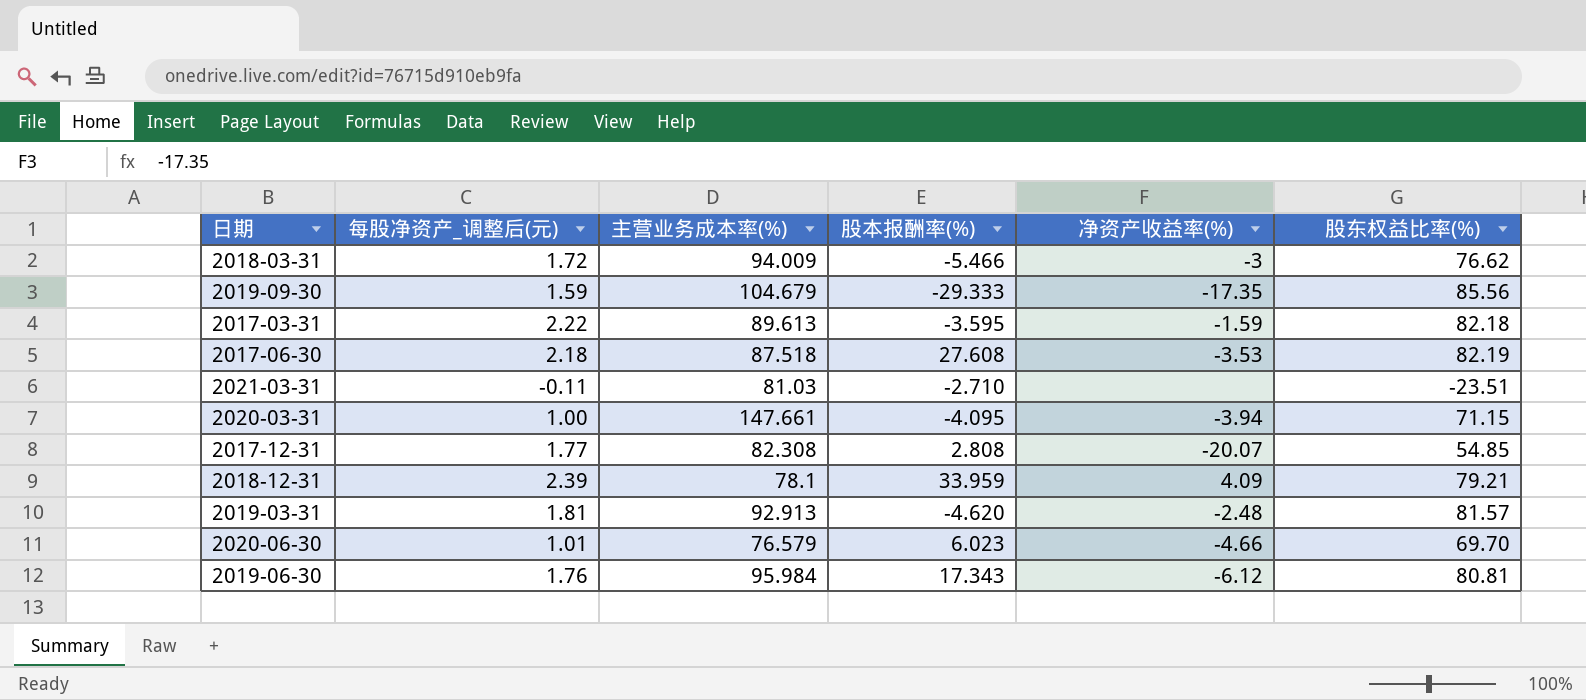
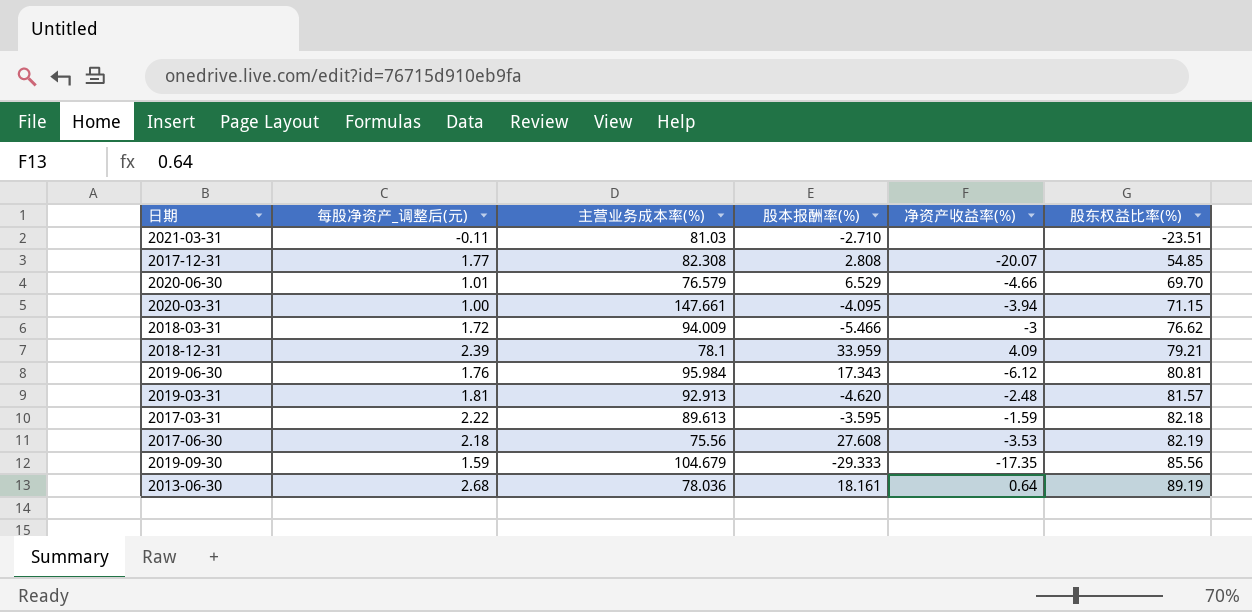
row order: none -> 股东权益比率(%) ascending
2020-06-30 | 股本报酬率(%): 6.023 -> 6.529
2017-06-30 | 主营业务成本率(%): 87.518 -> 75.56
row 2013-06-30: none -> 2.68 | 78.036 | 18.161 | 0.64 | 89.19

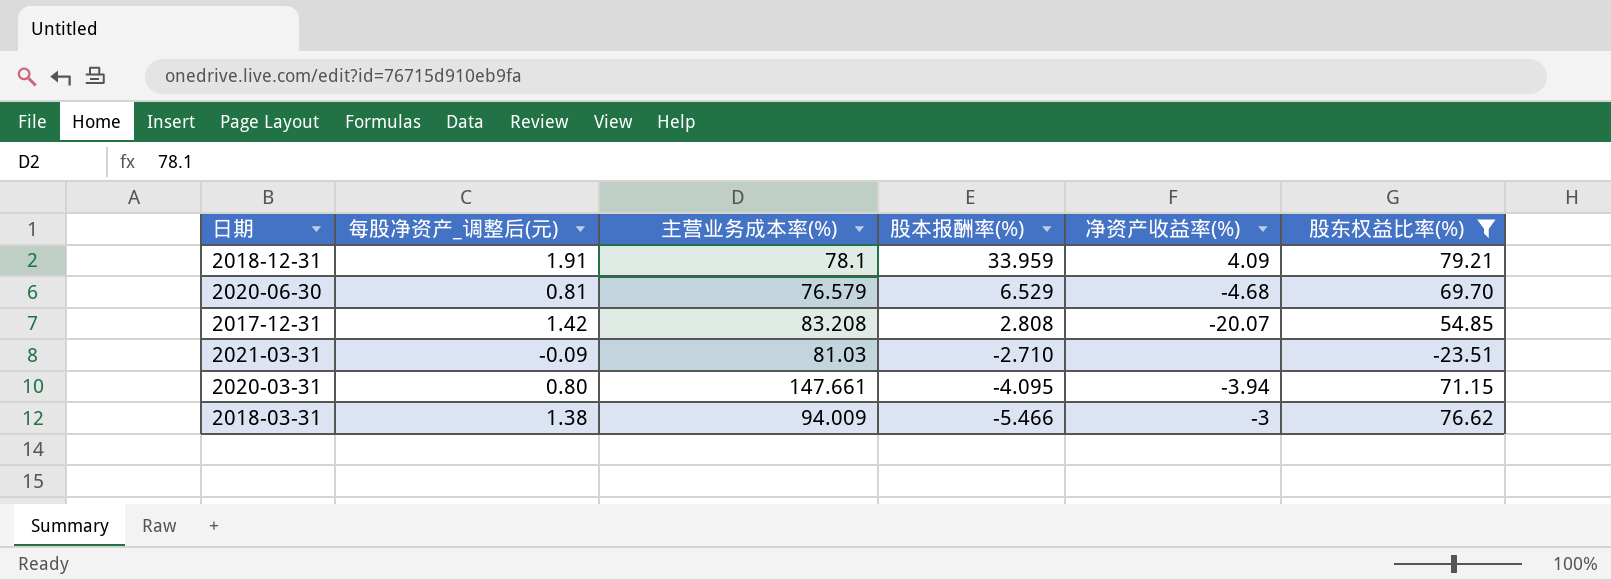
filter: none -> 股东权益比率(%) <= 79.21
row order: 股东权益比率(%) ascending -> 股本报酬率(%) descending
2018-12-31 | 每股净资产_调整后(元): 2.39 -> 1.91
2020-06-30 | 每股净资产_调整后(元): 1.01 -> 0.81
2020-06-30 | 净资产收益率(%): -4.66 -> -4.68
2017-12-31 | 每股净资产_调整后(元): 1.77 -> 1.42
2017-12-31 | 主营业务成本率(%): 82.308 -> 83.208
2021-03-31 | 每股净资产_调整后(元): -0.11 -> -0.09
2020-03-31 | 每股净资产_调整后(元): 1.00 -> 0.80
2018-03-31 | 每股净资产_调整后(元): 1.72 -> 1.38

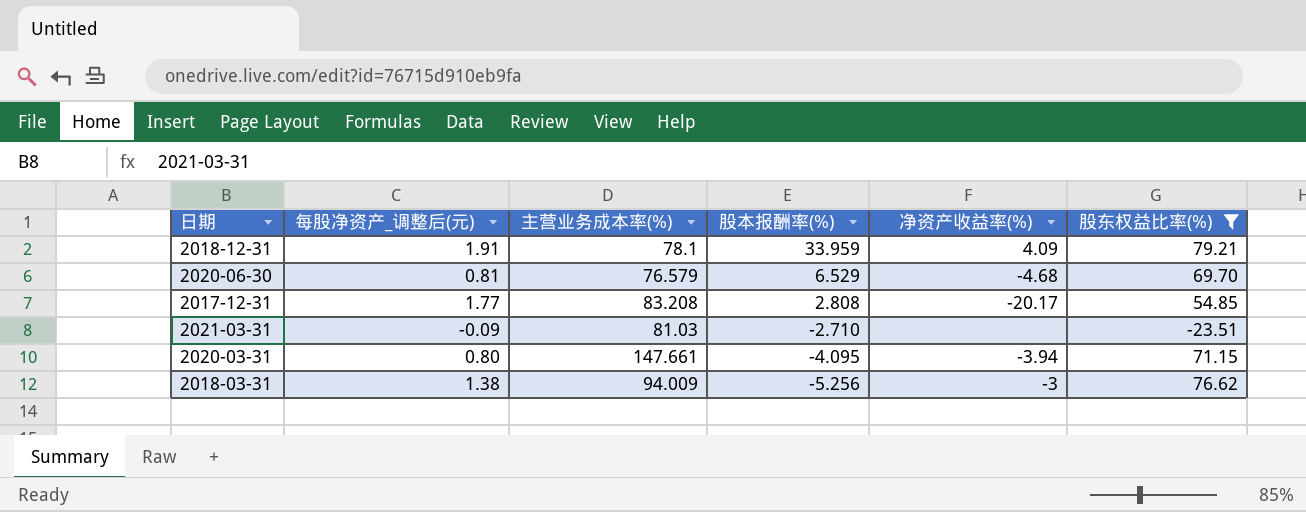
2017-12-31 | 每股净资产_调整后(元): 1.42 -> 1.77
2017-12-31 | 净资产收益率(%): -20.07 -> -20.17
2018-03-31 | 股本报酬率(%): -5.466 -> -5.256

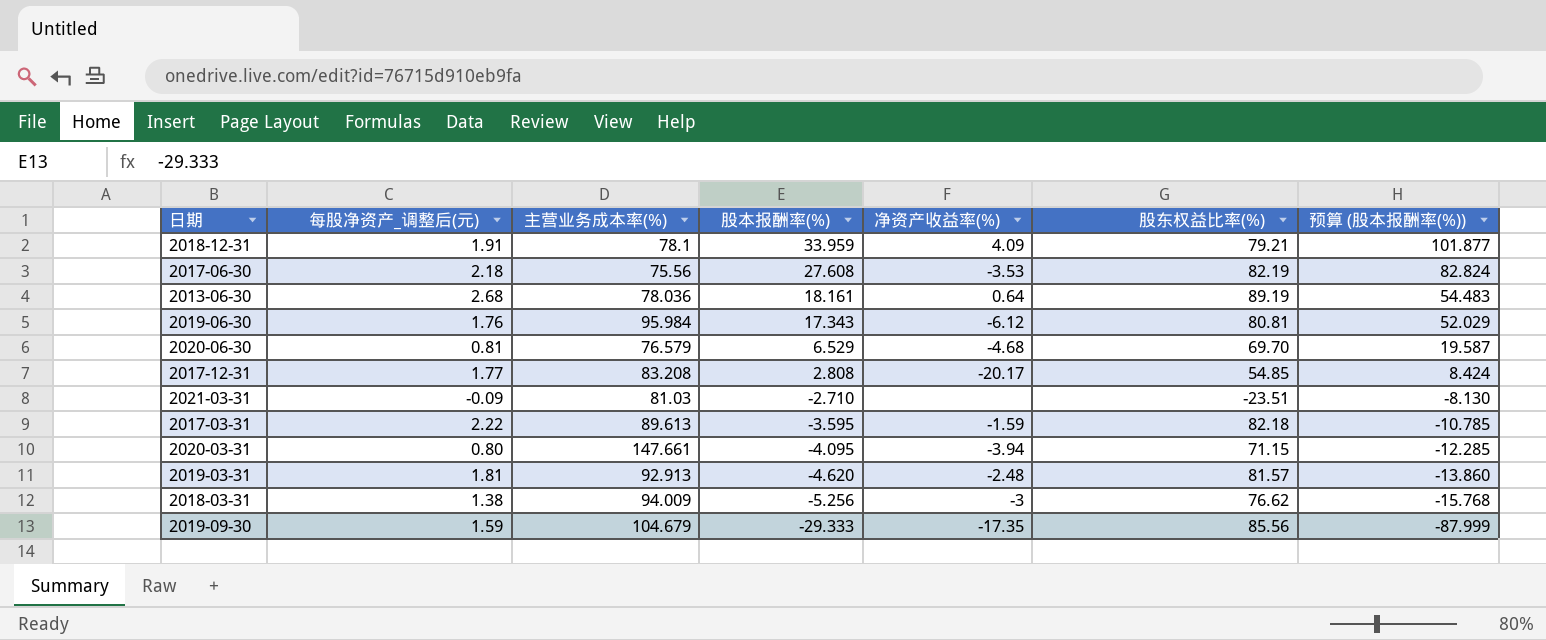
filter: 股东权益比率(%) <= 79.21 -> none
column 预算 (股本报酬率(%)) | formula: none -> [股本报酬率(%)] * 3

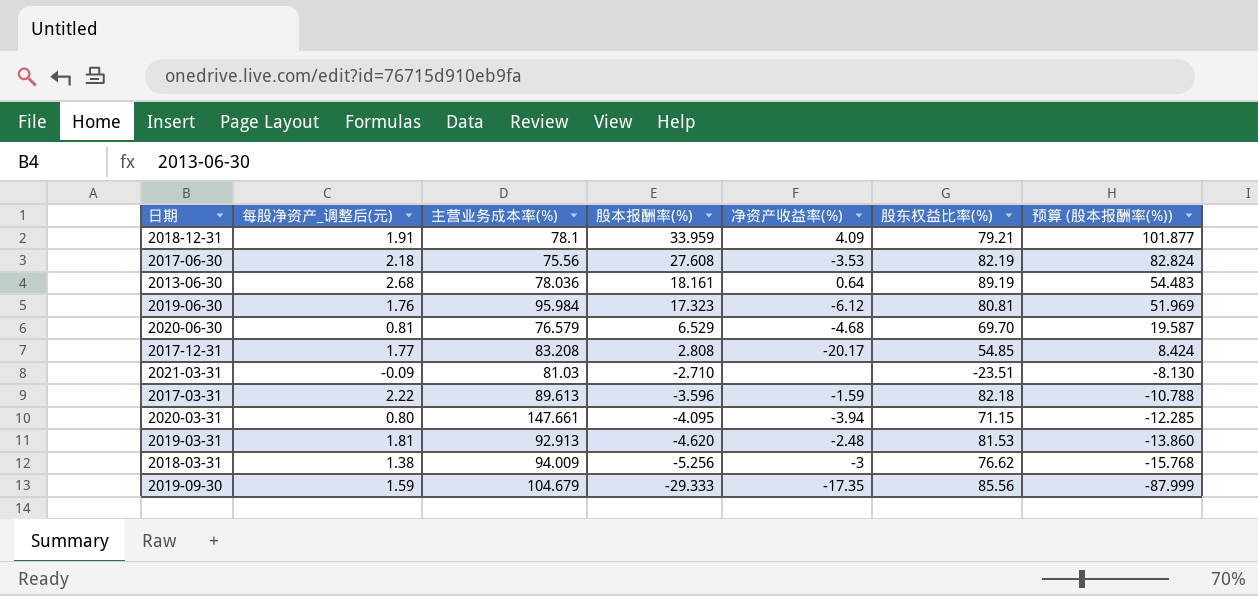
2019-06-30 | 股本报酬率(%): 17.343 -> 17.323
2019-06-30 | 预算 (股本报酬率(%)): 52.029 -> 51.969
2017-03-31 | 股本报酬率(%): -3.595 -> -3.596
2017-03-31 | 预算 (股本报酬率(%)): -10.785 -> -10.788
2019-03-31 | 股东权益比率(%): 81.57 -> 81.53

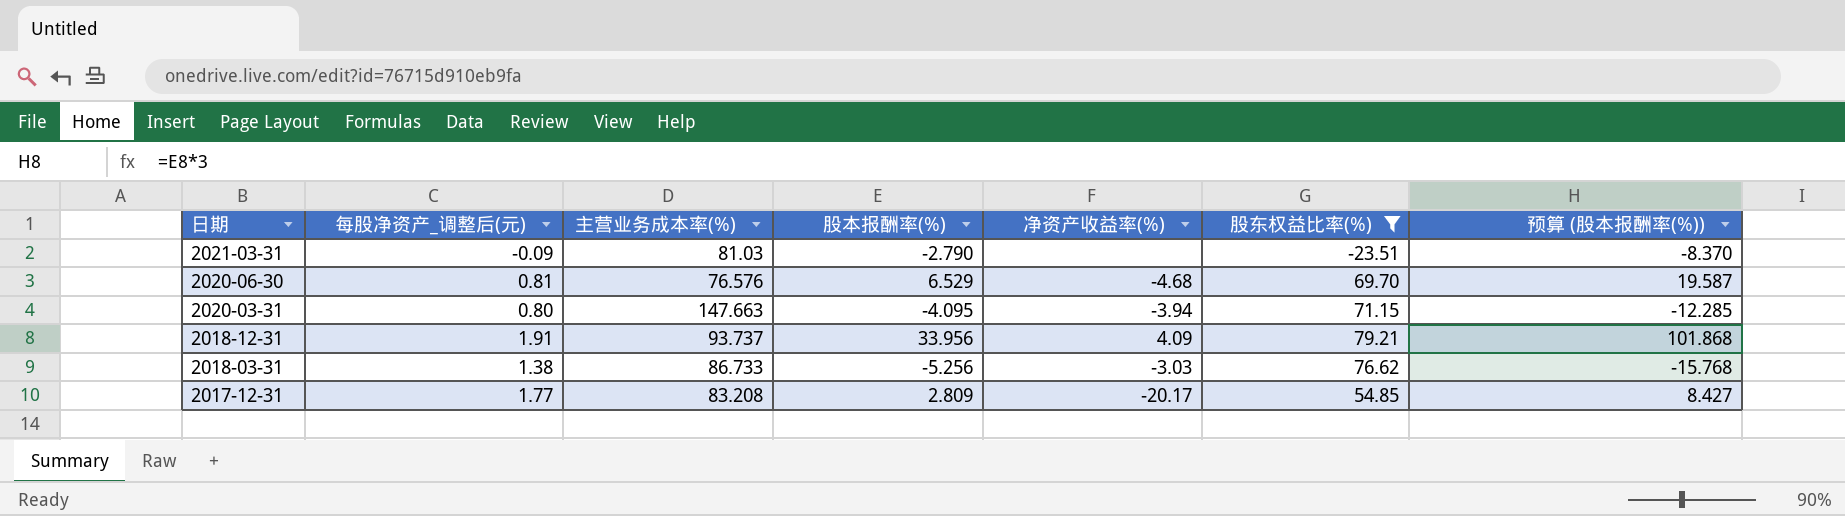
filter: none -> 股东权益比率(%) <= 79.21
row order: 股本报酬率(%) descending -> 日期 descending
2021-03-31 | 股本报酬率(%): -2.710 -> -2.790
2021-03-31 | 预算 (股本报酬率(%)): -8.130 -> -8.370
2020-06-30 | 主营业务成本率(%): 76.579 -> 76.576
2020-03-31 | 主营业务成本率(%): 147.661 -> 147.663
2018-12-31 | 主营业务成本率(%): 78.1 -> 93.737
2018-12-31 | 股本报酬率(%): 33.959 -> 33.956
2018-12-31 | 预算 (股本报酬率(%)): 101.877 -> 101.868
2018-03-31 | 主营业务成本率(%): 94.009 -> 86.733
2018-03-31 | 净资产收益率(%): -3 -> -3.03
2017-12-31 | 股本报酬率(%): 2.808 -> 2.809
2017-12-31 | 预算 (股本报酬率(%)): 8.424 -> 8.427

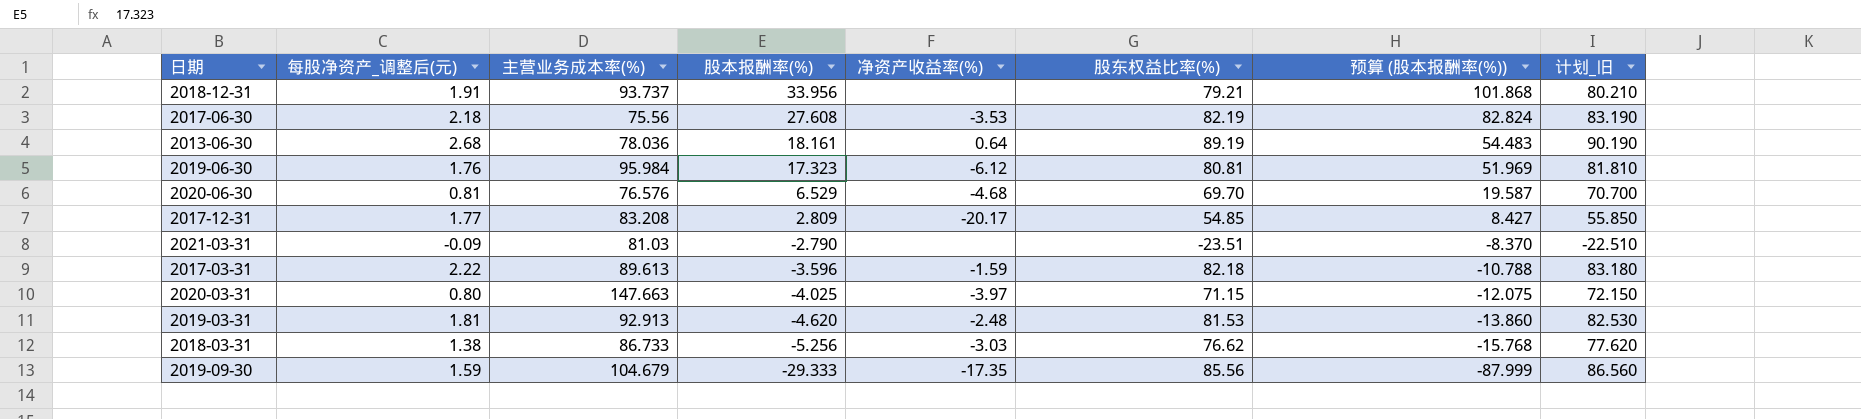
filter: 股东权益比率(%) <= 79.21 -> none
row order: 日期 descending -> 股本报酬率(%) descending
column 计划_旧 | formula: none -> [股东权益比率(%)] + 1
2018-12-31 | 净资产收益率(%): 4.09 -> none
2020-03-31 | 股本报酬率(%): -4.095 -> -4.025
2020-03-31 | 净资产收益率(%): -3.94 -> -3.97
2020-03-31 | 预算 (股本报酬率(%)): -12.285 -> -12.075

